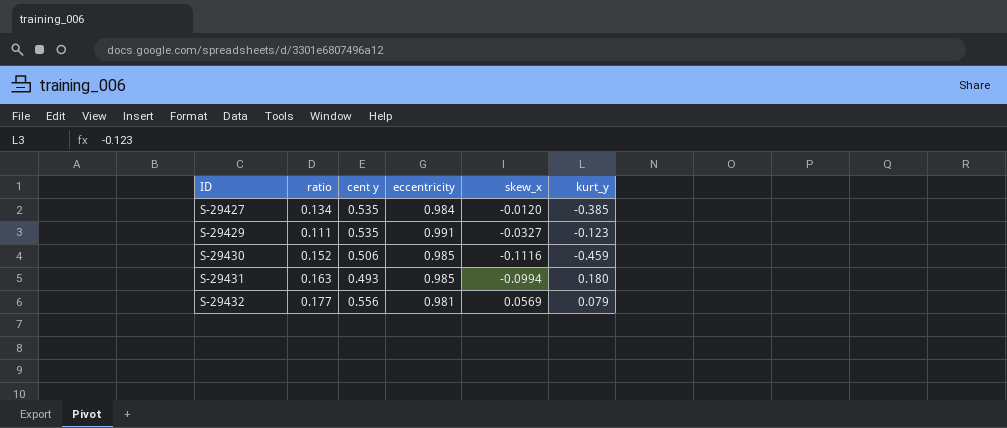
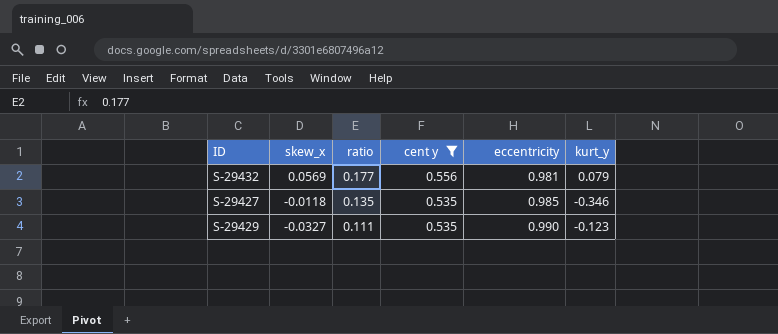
filter: none -> cent y >= 0.535
row order: ID ascending -> skew_x descending
column skew_x | position: 5 -> 2
S-29427 | skew_x: -0.0120 -> -0.0118
S-29427 | ratio: 0.134 -> 0.135
S-29427 | eccentricity: 0.984 -> 0.985
S-29427 | kurt_y: -0.385 -> -0.346
S-29429 | eccentricity: 0.991 -> 0.990

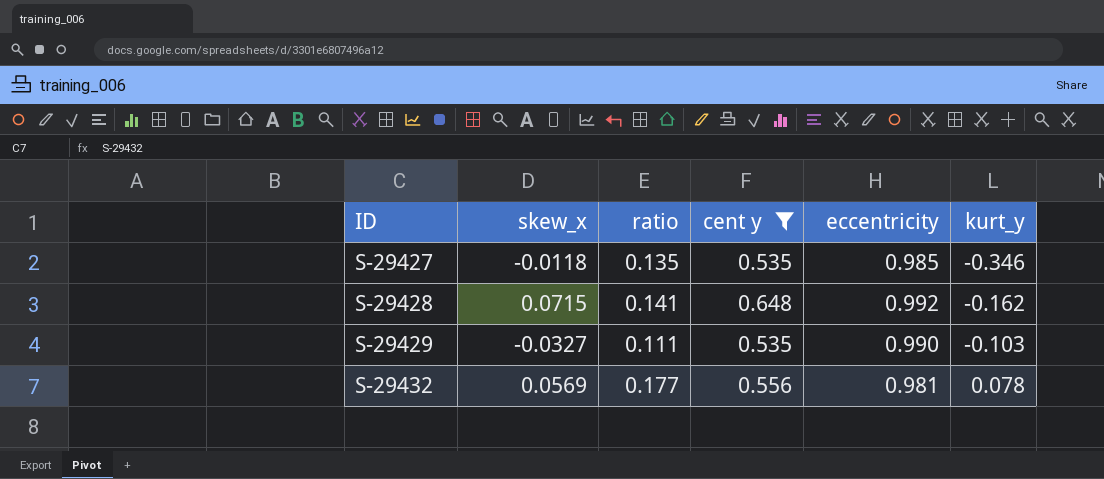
row order: skew_x descending -> ID ascending
row S-29428: none -> 0.0715 | 0.141 | 0.648 | 0.992 | -0.162
S-29429 | kurt_y: -0.123 -> -0.103
S-29432 | kurt_y: 0.079 -> 0.078

